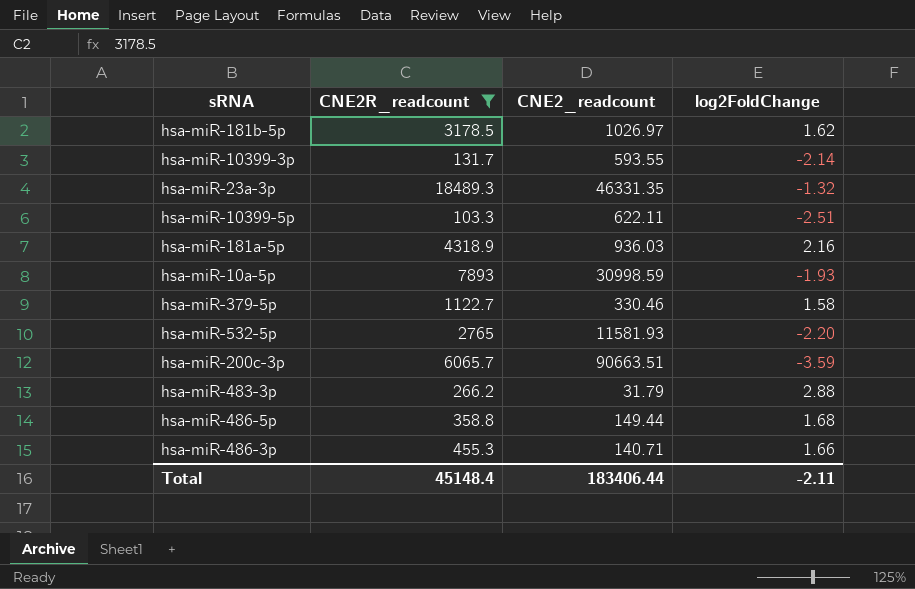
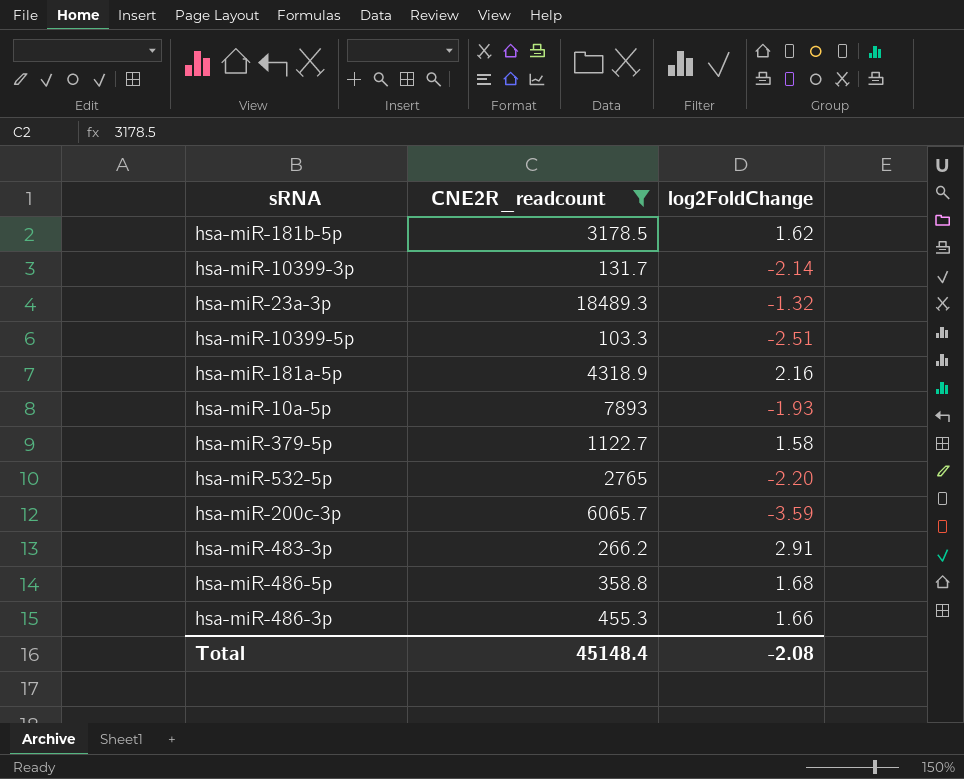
column CNE2_readcount | position: 3 -> none
hsa-miR-483-3p | log2FoldChange: 2.88 -> 2.91
Total | log2FoldChange: -2.11 -> -2.08

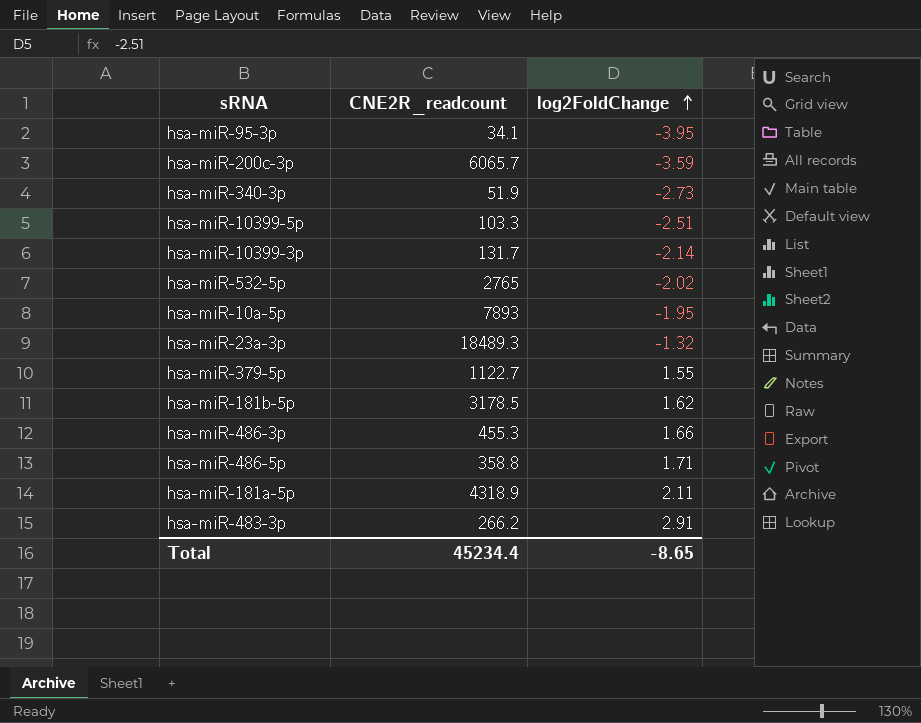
filter: CNE2R_readcount >= 103.3 -> none
row order: none -> log2FoldChange ascending
hsa-miR-532-5p | log2FoldChange: -2.20 -> -2.02
hsa-miR-10a-5p | log2FoldChange: -1.93 -> -1.95
hsa-miR-379-5p | log2FoldChange: 1.58 -> 1.55
hsa-miR-486-5p | log2FoldChange: 1.68 -> 1.71
hsa-miR-181a-5p | log2FoldChange: 2.16 -> 2.11
Total | CNE2R_readcount: 45148.4 -> 45234.4
Total | log2FoldChange: -2.08 -> -8.65

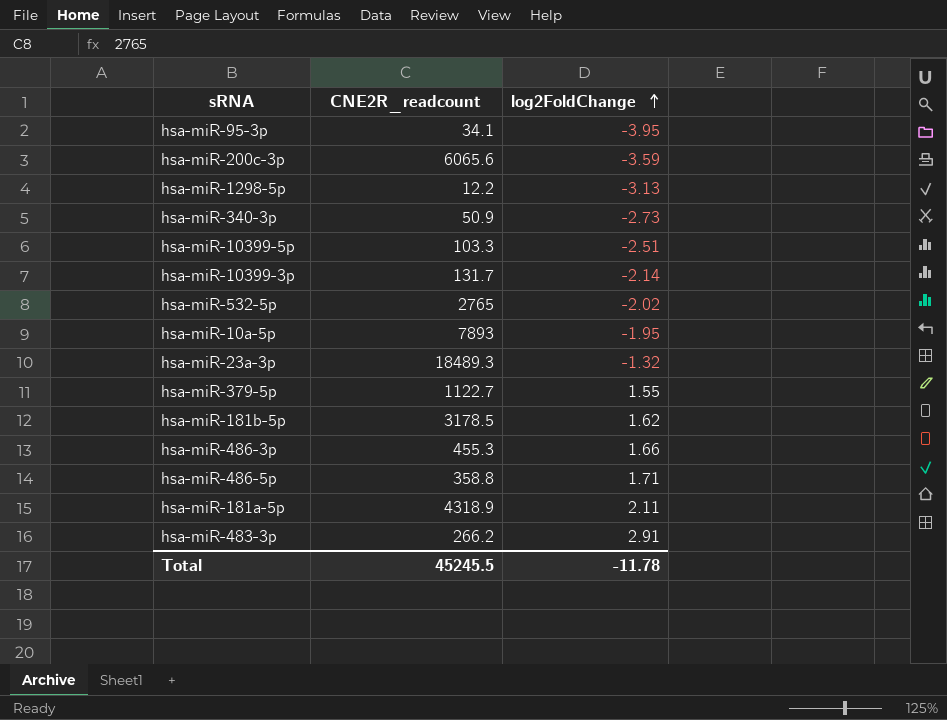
hsa-miR-200c-3p | CNE2R_readcount: 6065.7 -> 6065.6
row hsa-miR-1298-5p: none -> 12.2 | -3.13
hsa-miR-340-3p | CNE2R_readcount: 51.9 -> 50.9
Total | CNE2R_readcount: 45234.4 -> 45245.5
Total | log2FoldChange: -8.65 -> -11.78

